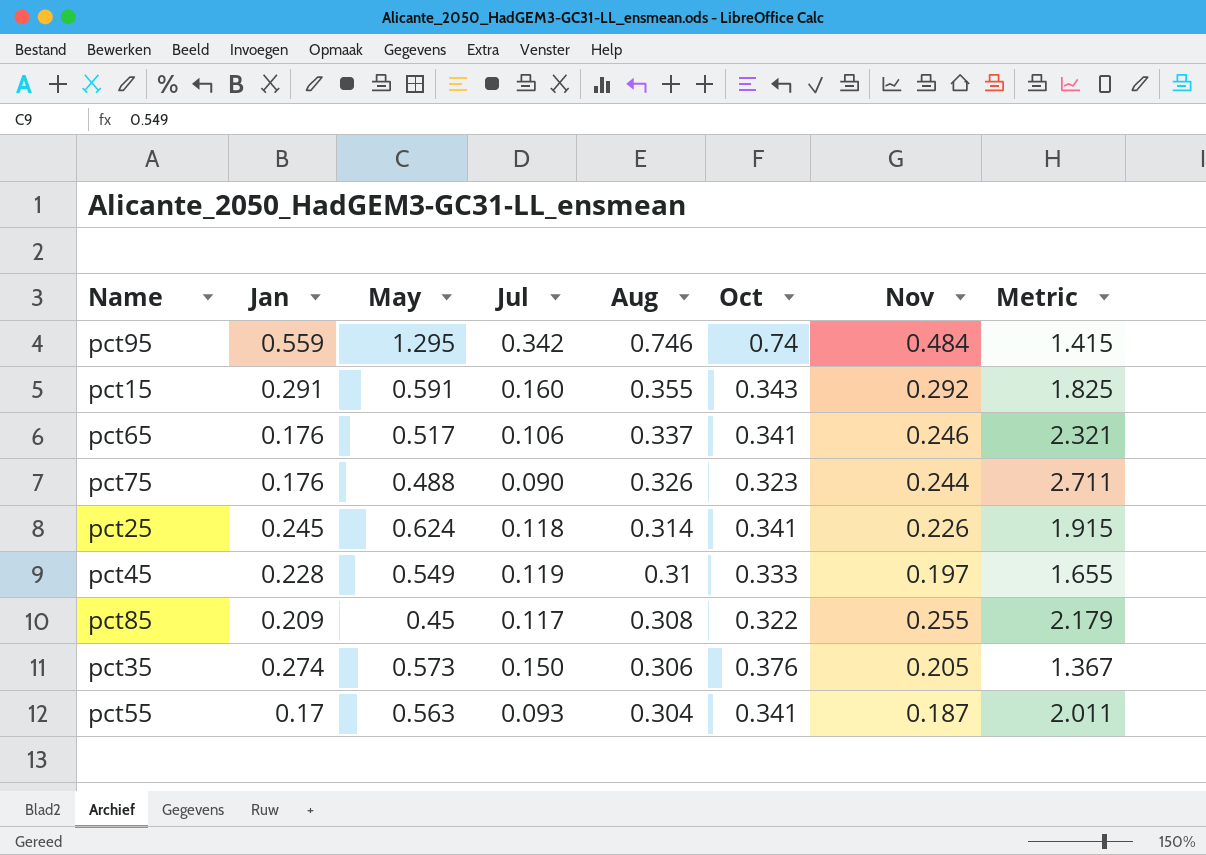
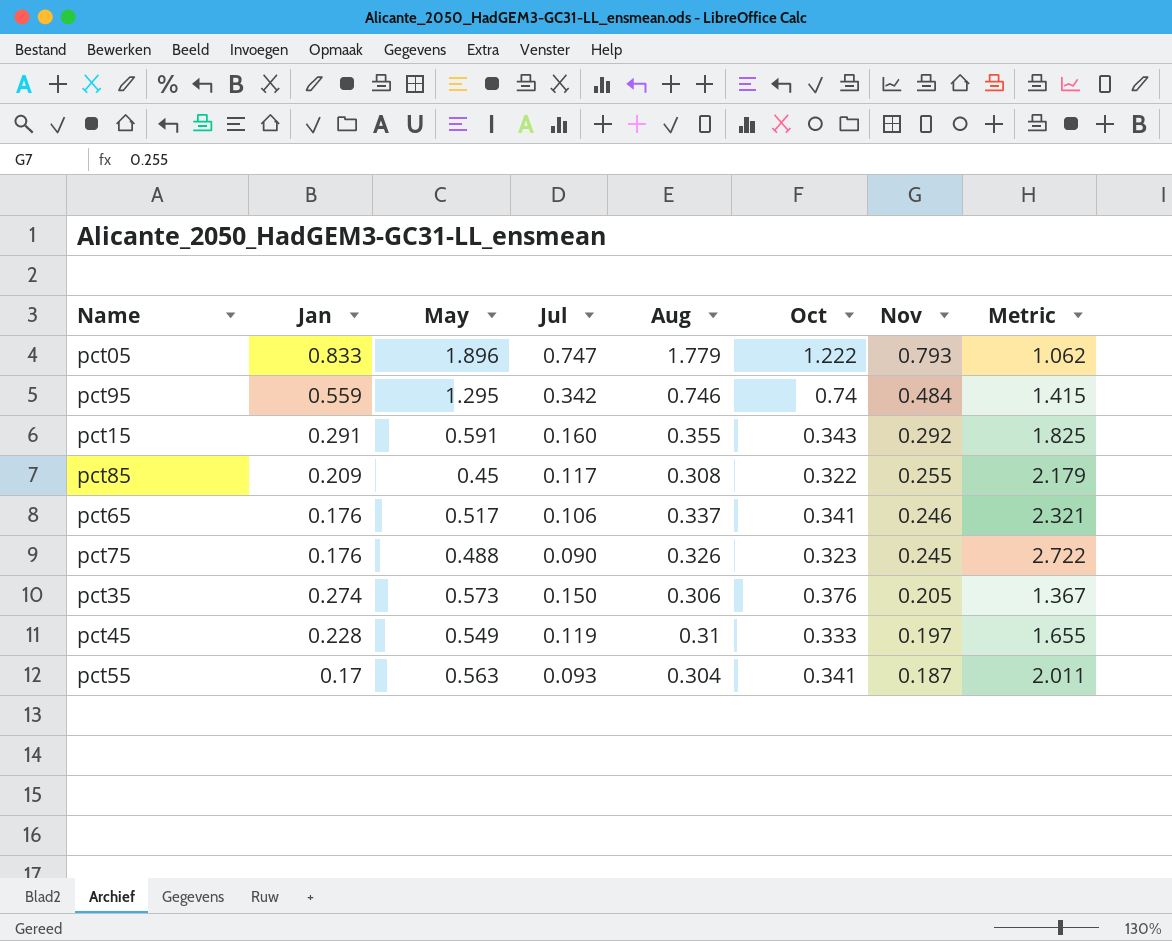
row order: Aug descending -> Nov descending
row pct25: 0.245 | 0.624 | 0.118 | 0.314 | 0.341 | 0.226 | 1.915 -> none
row pct05: none -> 0.833 | 1.896 | 0.747 | 1.779 | 1.222 | 0.793 | 1.062
pct75 | Nov: 0.244 -> 0.245
pct75 | Metric: 2.711 -> 2.722

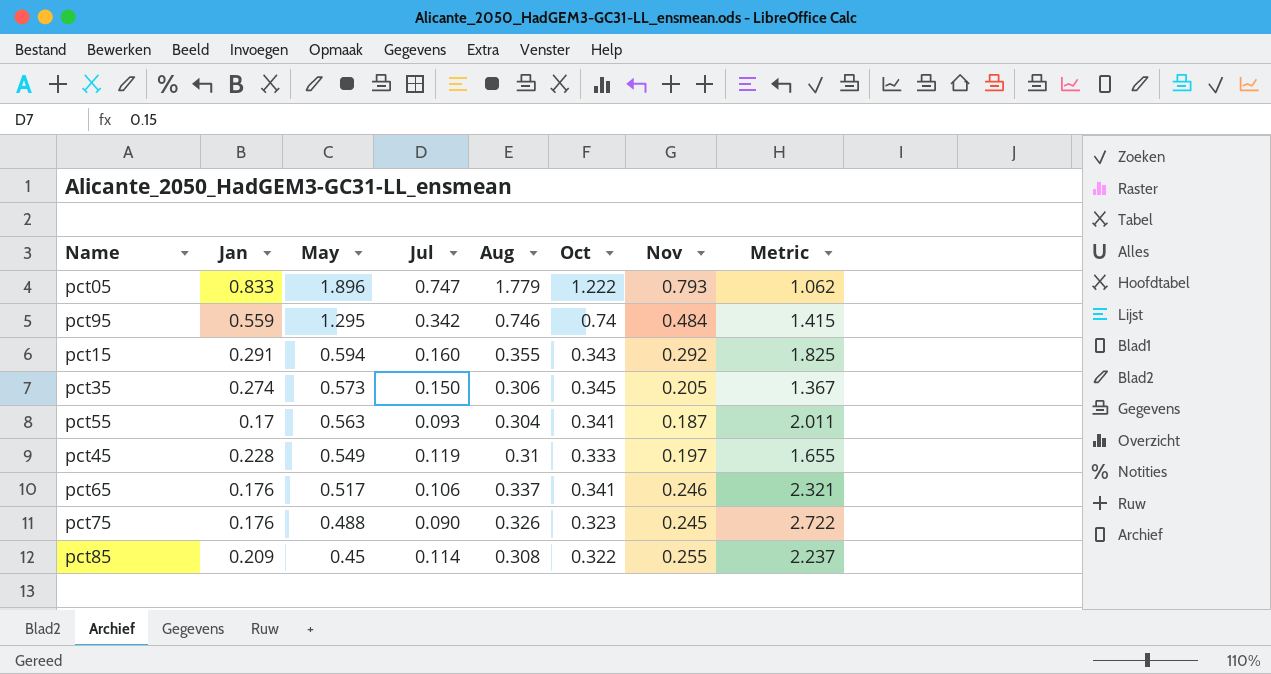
row order: Nov descending -> May descending
pct15 | May: 0.591 -> 0.594
pct35 | Oct: 0.376 -> 0.345
pct85 | Jul: 0.117 -> 0.114
pct85 | Metric: 2.179 -> 2.237

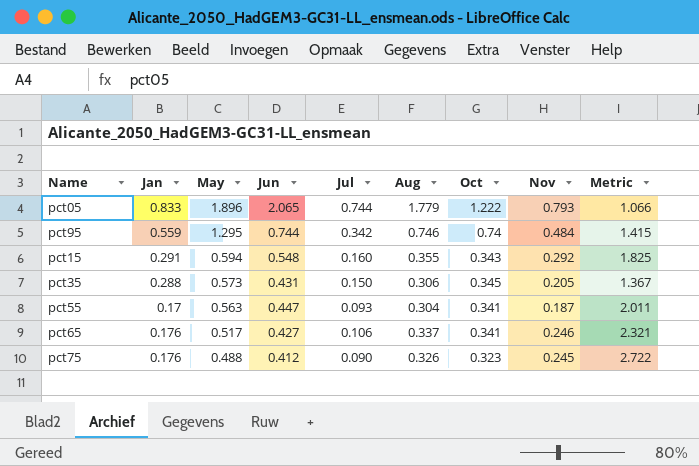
column Jun | position: none -> 4
row pct45: 0.228 | 0.549 | 0.119 | 0.31 | 0.333 | 0.197 | 1.655 -> none
row pct85: 0.209 | 0.45 | 0.114 | 0.308 | 0.322 | 0.255 | 2.237 -> none
pct05 | Jul: 0.747 -> 0.744
pct05 | Metric: 1.062 -> 1.066
pct35 | Jan: 0.274 -> 0.288

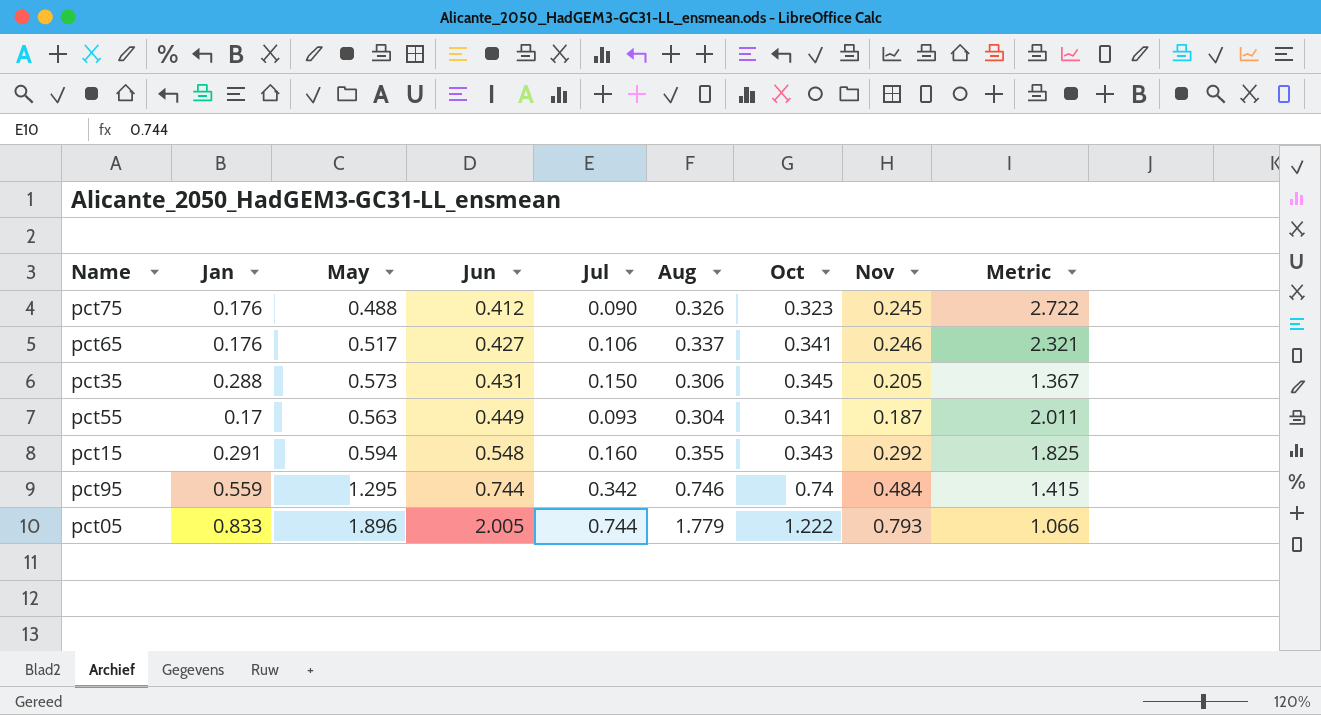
row order: May descending -> Jun ascending
pct55 | Jun: 0.447 -> 0.449
pct05 | Jun: 2.065 -> 2.005

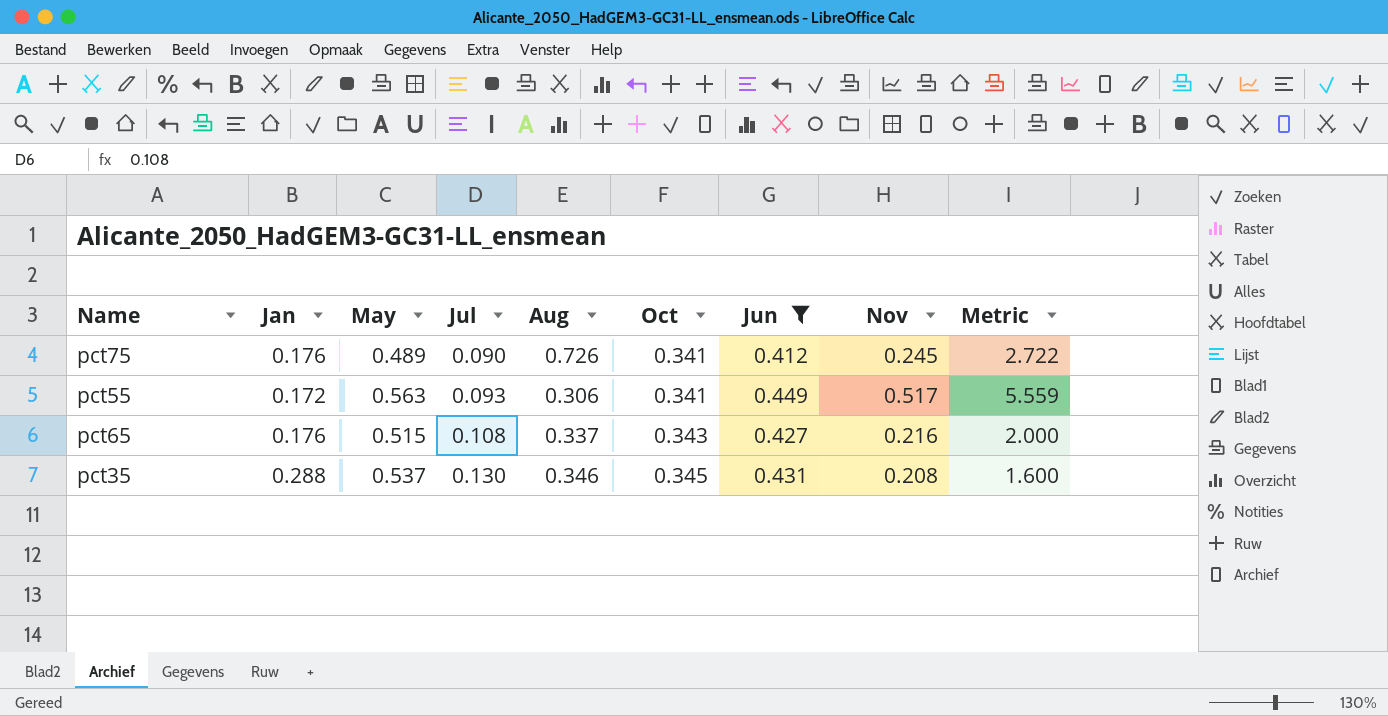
filter: none -> Jun <= 0.449
row order: Jun ascending -> Jul ascending
column Jun | position: 4 -> 7
pct75 | May: 0.488 -> 0.489
pct75 | Aug: 0.326 -> 0.726
pct75 | Oct: 0.323 -> 0.341
pct55 | Jan: 0.17 -> 0.172
pct55 | Aug: 0.304 -> 0.306
pct55 | Nov: 0.187 -> 0.517
pct55 | Metric: 2.011 -> 5.559
pct65 | May: 0.517 -> 0.515
pct65 | Jul: 0.106 -> 0.108
pct65 | Oct: 0.341 -> 0.343
pct65 | Nov: 0.246 -> 0.216
pct65 | Metric: 2.321 -> 2.000
pct35 | May: 0.573 -> 0.537
pct35 | Jul: 0.150 -> 0.130
pct35 | Aug: 0.306 -> 0.346
pct35 | Nov: 0.205 -> 0.208
pct35 | Metric: 1.367 -> 1.600

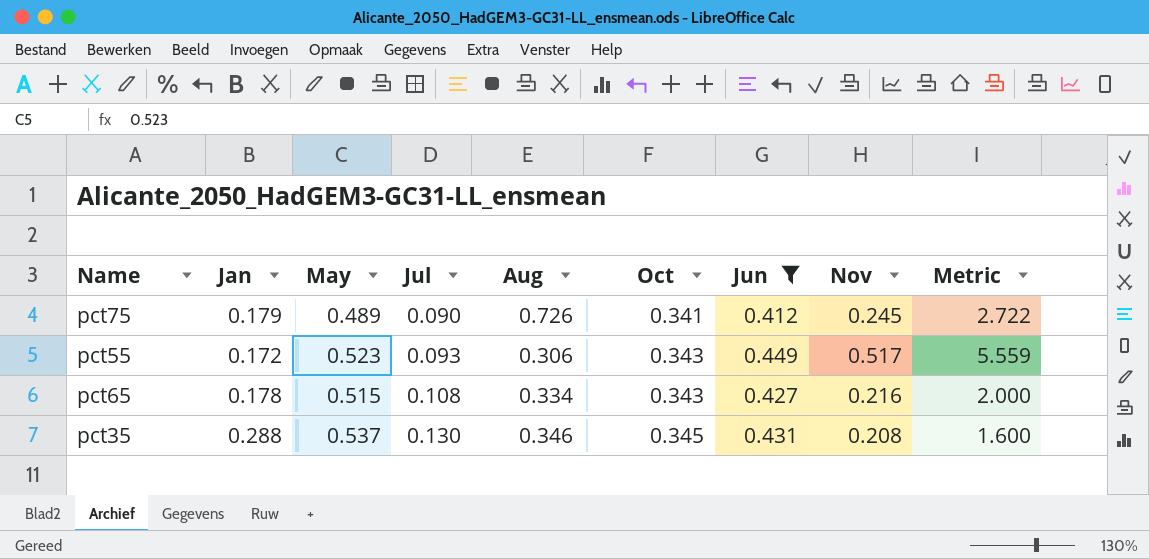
pct75 | Jan: 0.176 -> 0.179
pct55 | May: 0.563 -> 0.523
pct55 | Oct: 0.341 -> 0.343
pct65 | Jan: 0.176 -> 0.178
pct65 | Aug: 0.337 -> 0.334

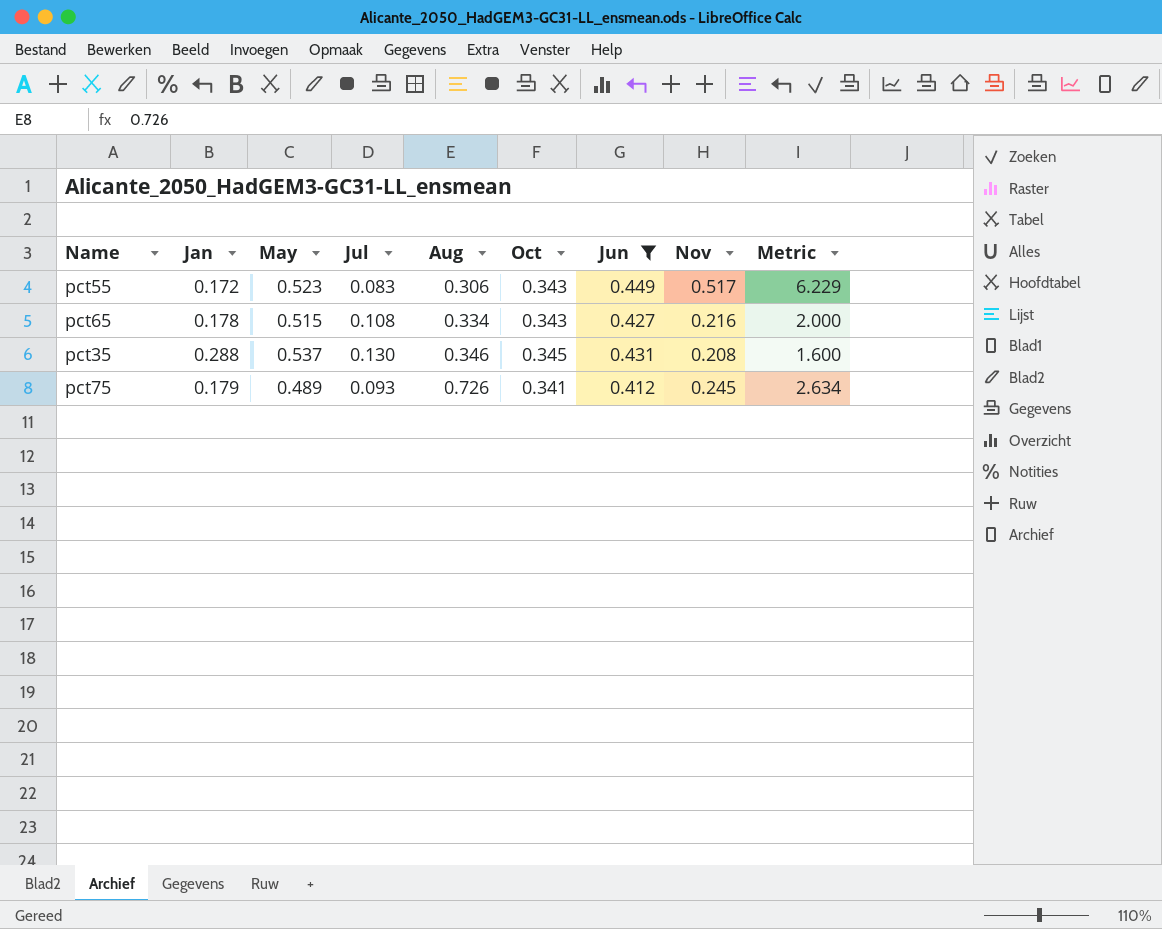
row order: Jul ascending -> Aug ascending
pct55 | Jul: 0.093 -> 0.083
pct55 | Metric: 5.559 -> 6.229
pct75 | Jul: 0.090 -> 0.093
pct75 | Metric: 2.722 -> 2.634

